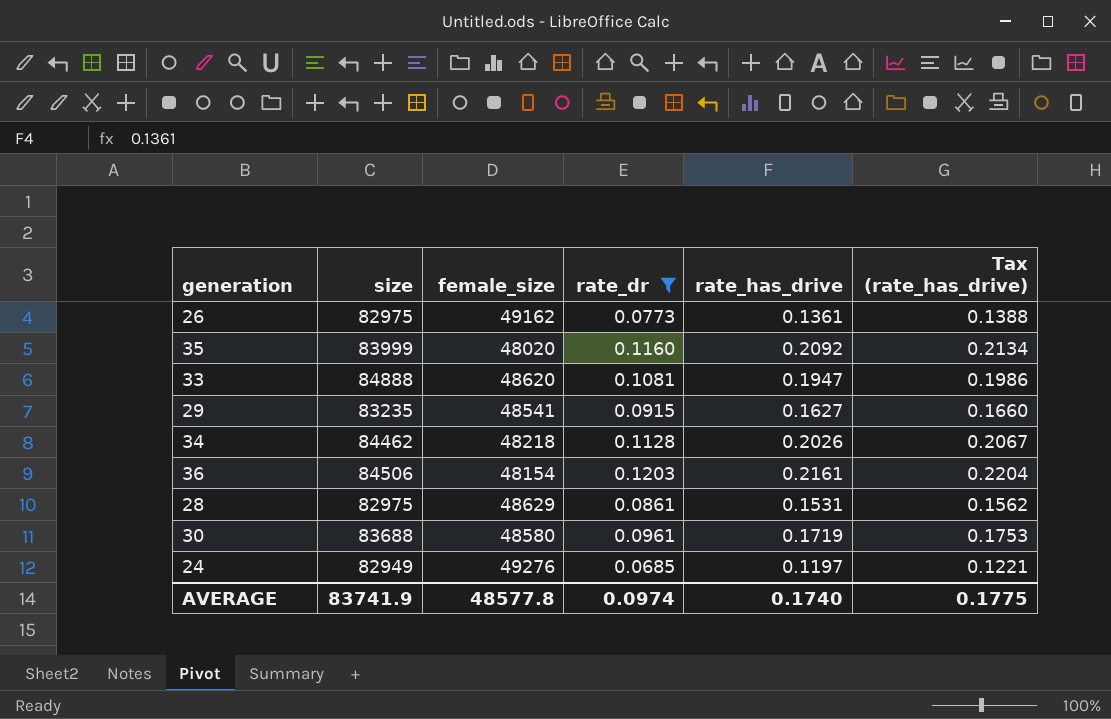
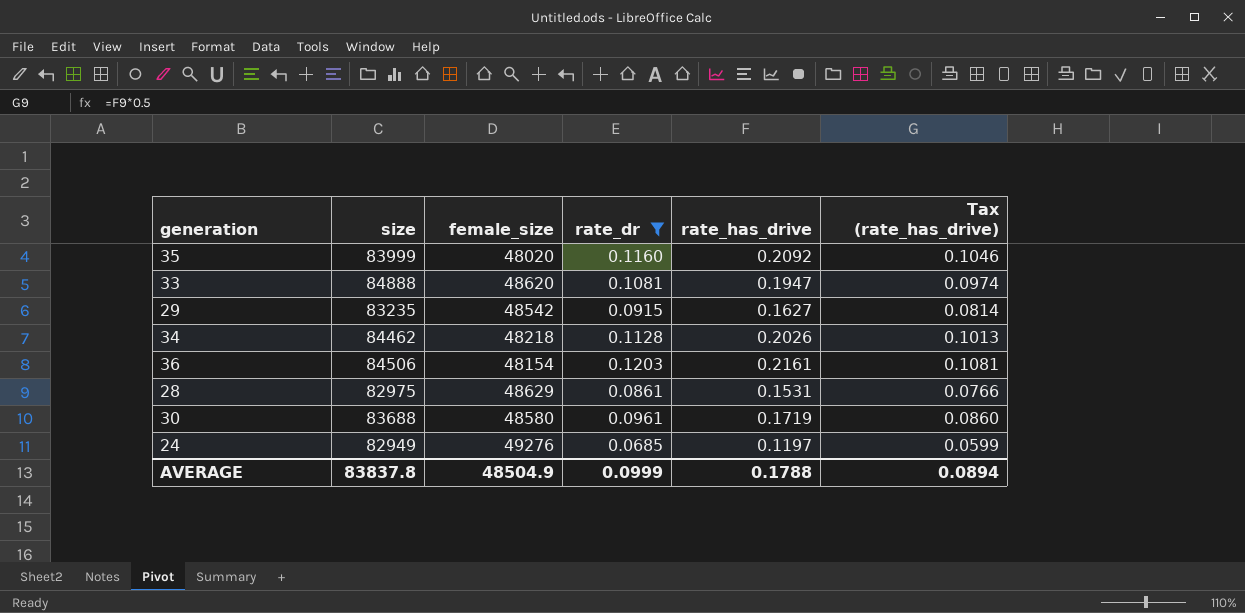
column Tax (rate_has_drive) | formula: [rate_has_drive] * 1.02 -> [rate_has_drive] * 0.5
row 26: 82975 | 49162 | 0.0773 | 0.1361 | 0.1388 -> none
29 | female_size: 48541 -> 48542
AVERAGE | size: 83741.9 -> 83837.8
AVERAGE | female_size: 48577.8 -> 48504.9
AVERAGE | rate_dr: 0.0974 -> 0.0999
AVERAGE | rate_has_drive: 0.1740 -> 0.1788
AVERAGE | Tax (rate_has_drive): 0.1775 -> 0.0894

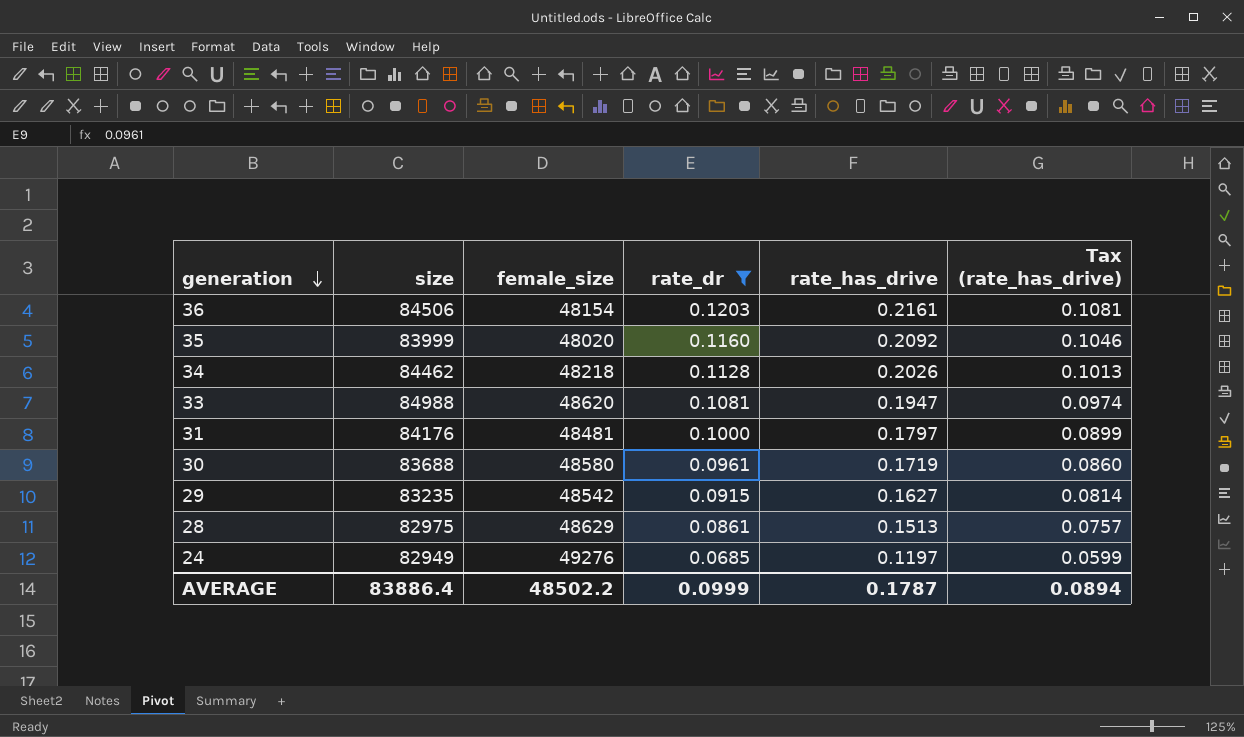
row order: none -> generation descending
33 | size: 84888 -> 84988
row 31: none -> 84176 | 48481 | 0.1000 | 0.1797 | 0.0899
28 | rate_has_drive: 0.1531 -> 0.1513
28 | Tax (rate_has_drive): 0.0766 -> 0.0757
AVERAGE | size: 83837.8 -> 83886.4
AVERAGE | female_size: 48504.9 -> 48502.2
AVERAGE | rate_has_drive: 0.1788 -> 0.1787

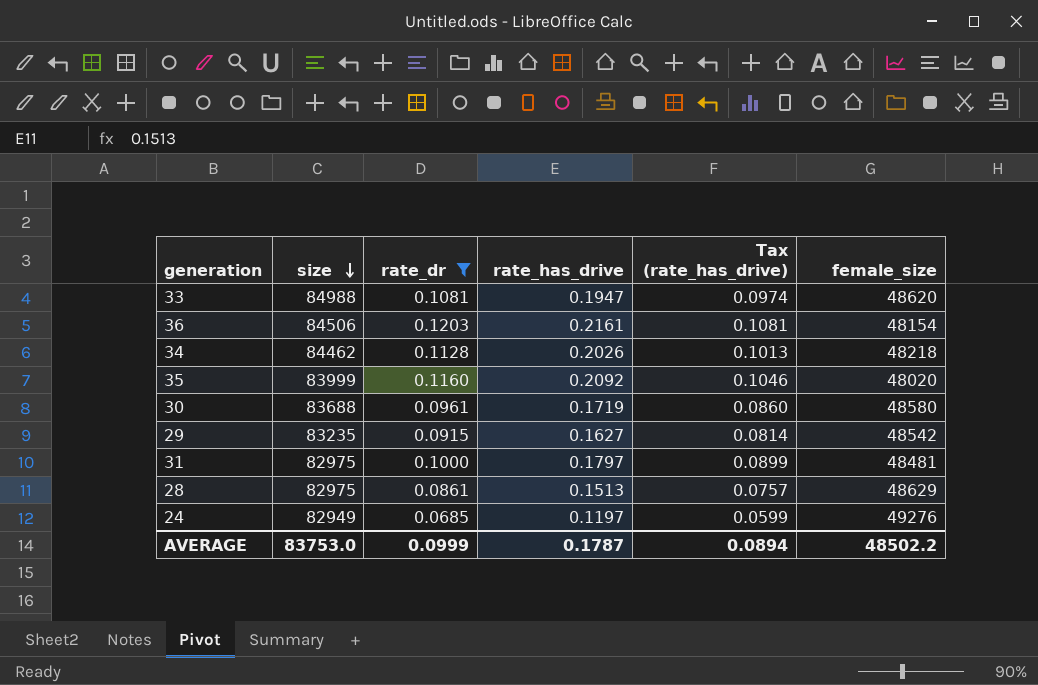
row order: generation descending -> size descending
column female_size | position: 3 -> 6
31 | size: 84176 -> 82975
AVERAGE | size: 83886.4 -> 83753.0

